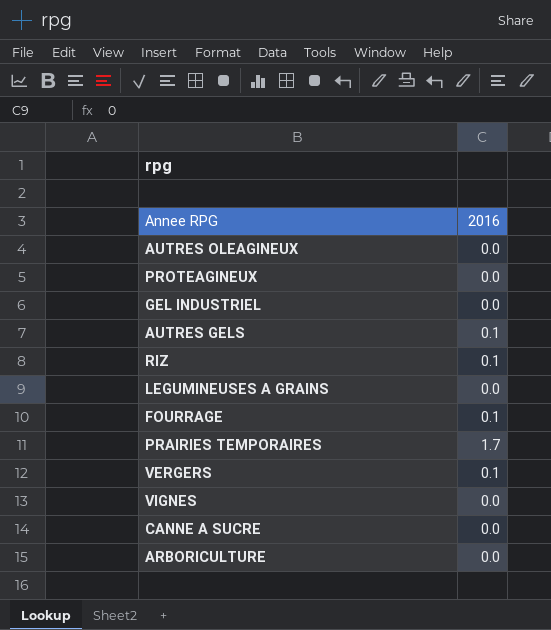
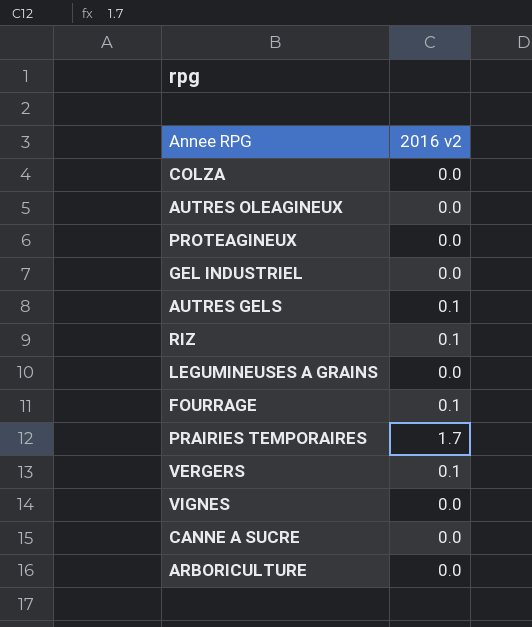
column name: 2016 -> 2016 v2
row COLZA: none -> 0.0

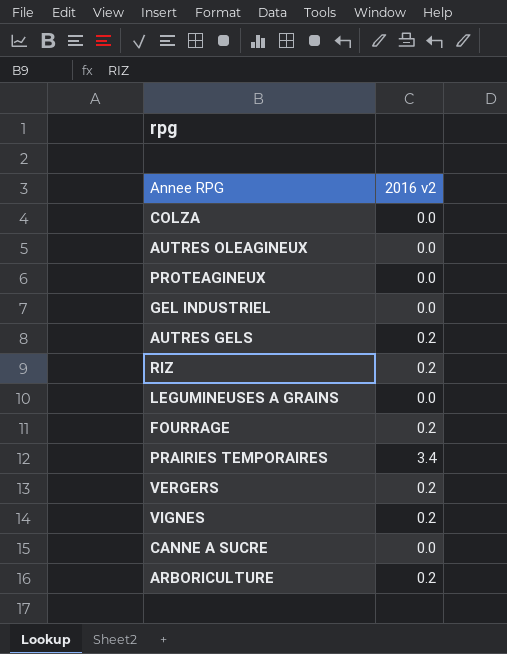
AUTRES GELS | 2016 v2: 0.1 -> 0.2
RIZ | 2016 v2: 0.1 -> 0.2
FOURRAGE | 2016 v2: 0.1 -> 0.2
PRAIRIES TEMPORAIRES | 2016 v2: 1.7 -> 3.4
VERGERS | 2016 v2: 0.1 -> 0.2
VIGNES | 2016 v2: 0.0 -> 0.2
ARBORICULTURE | 2016 v2: 0.0 -> 0.2

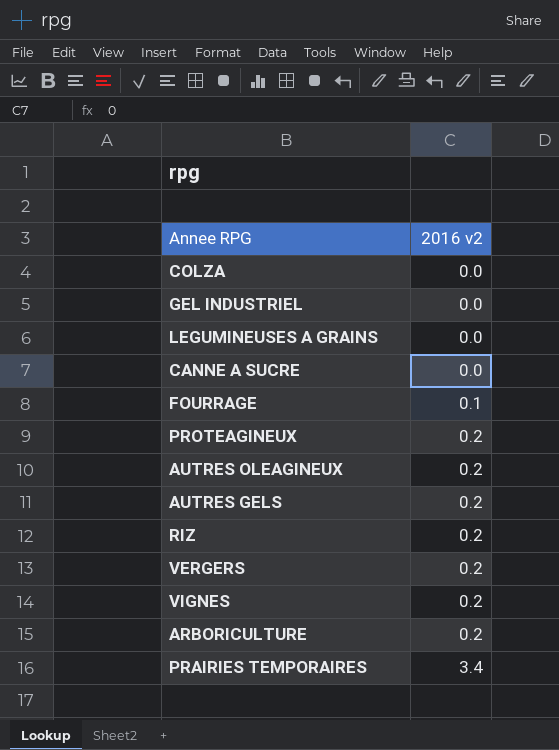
row order: none -> 2016 v2 ascending
FOURRAGE | 2016 v2: 0.2 -> 0.1
PROTEAGINEUX | 2016 v2: 0.0 -> 0.2
AUTRES OLEAGINEUX | 2016 v2: 0.0 -> 0.2

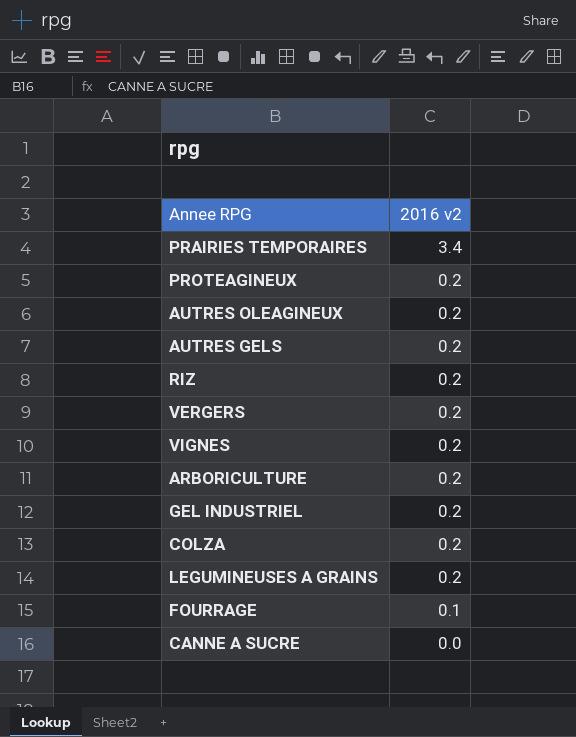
row order: 2016 v2 ascending -> 2016 v2 descending
GEL INDUSTRIEL | 2016 v2: 0.0 -> 0.2
COLZA | 2016 v2: 0.0 -> 0.2
LEGUMINEUSES A GRAINS | 2016 v2: 0.0 -> 0.2

